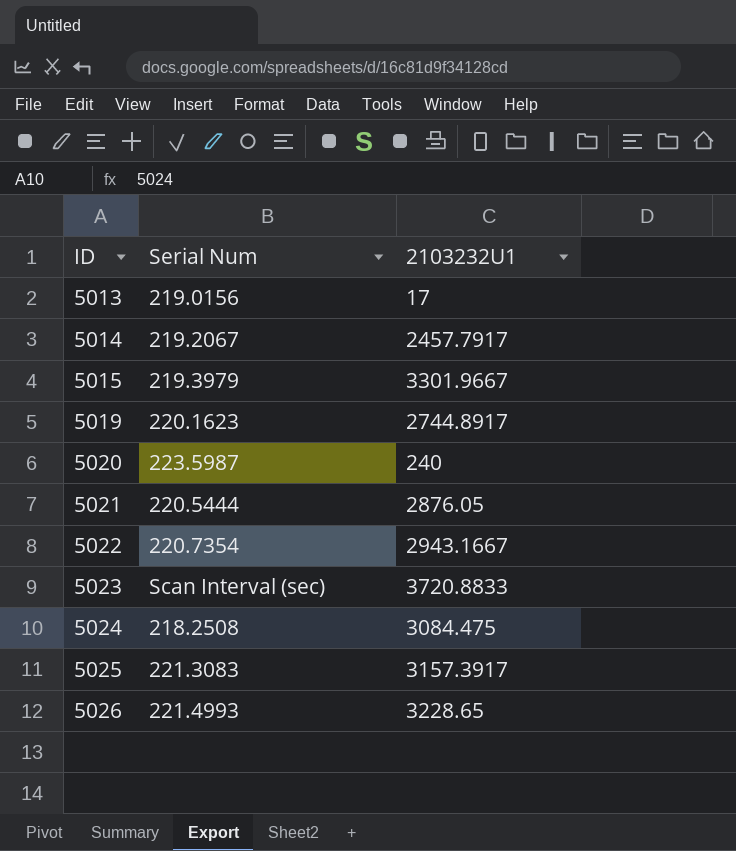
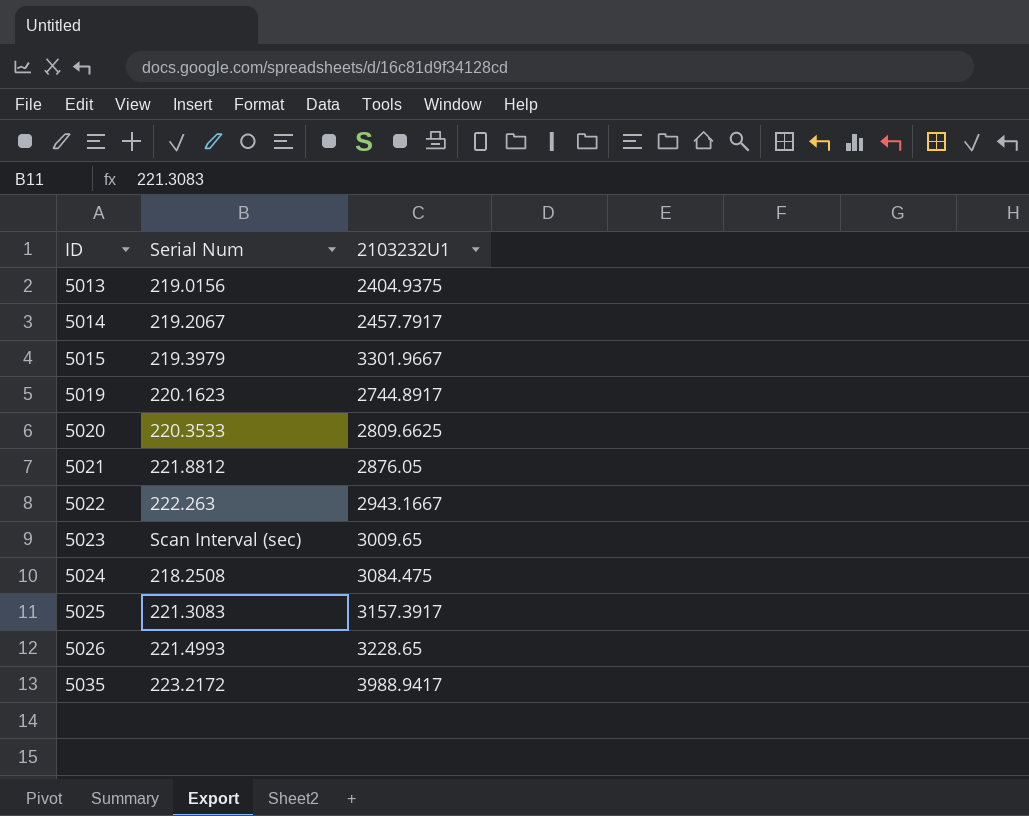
5013 | 2103232U1: 17 -> 2404.9375
5020 | Serial Num: 223.5987 -> 220.3533
5020 | 2103232U1: 240 -> 2809.6625
5021 | Serial Num: 220.5444 -> 221.8812
5022 | Serial Num: 220.7354 -> 222.263
5023 | 2103232U1: 3720.8833 -> 3009.65
row 5035: none -> 223.2172 | 3988.9417

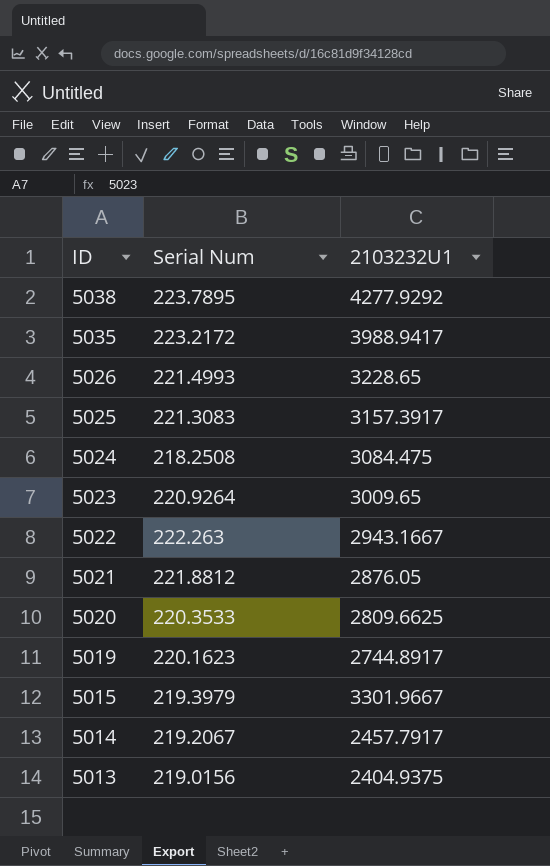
row order: ID ascending -> ID descending
row 5038: none -> 223.7895 | 4277.9292
5023 | Serial Num: Scan Interval (sec) -> 220.9264

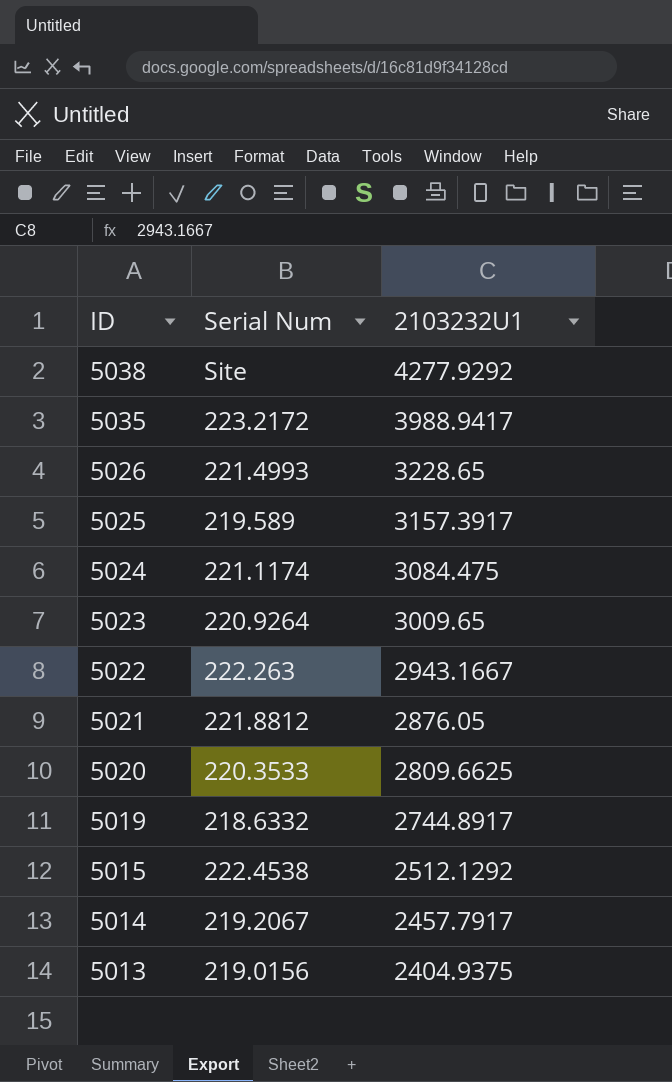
5038 | Serial Num: 223.7895 -> Site
5025 | Serial Num: 221.3083 -> 219.589
5024 | Serial Num: 218.2508 -> 221.1174
5019 | Serial Num: 220.1623 -> 218.6332
5015 | Serial Num: 219.3979 -> 222.4538
5015 | 2103232U1: 3301.9667 -> 2512.1292

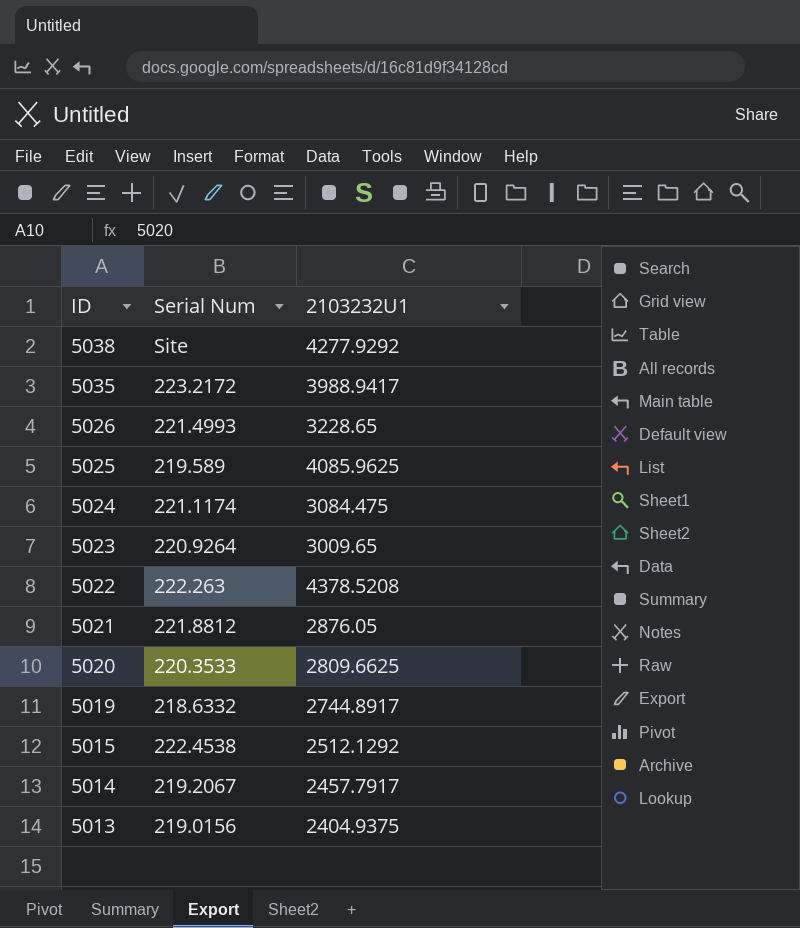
5025 | 2103232U1: 3157.3917 -> 4085.9625
5022 | 2103232U1: 2943.1667 -> 4378.5208

